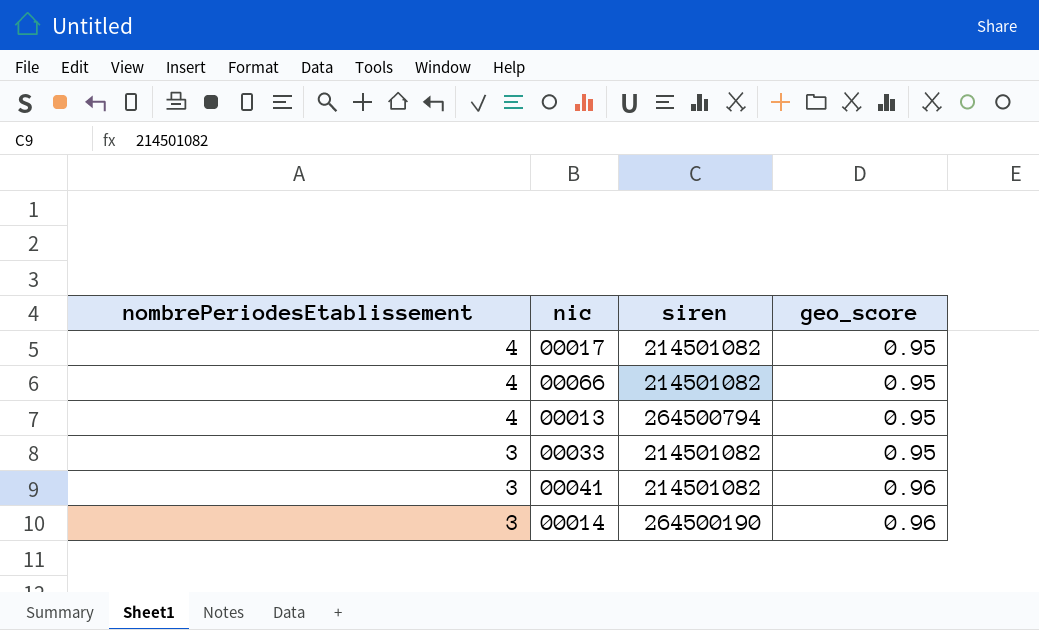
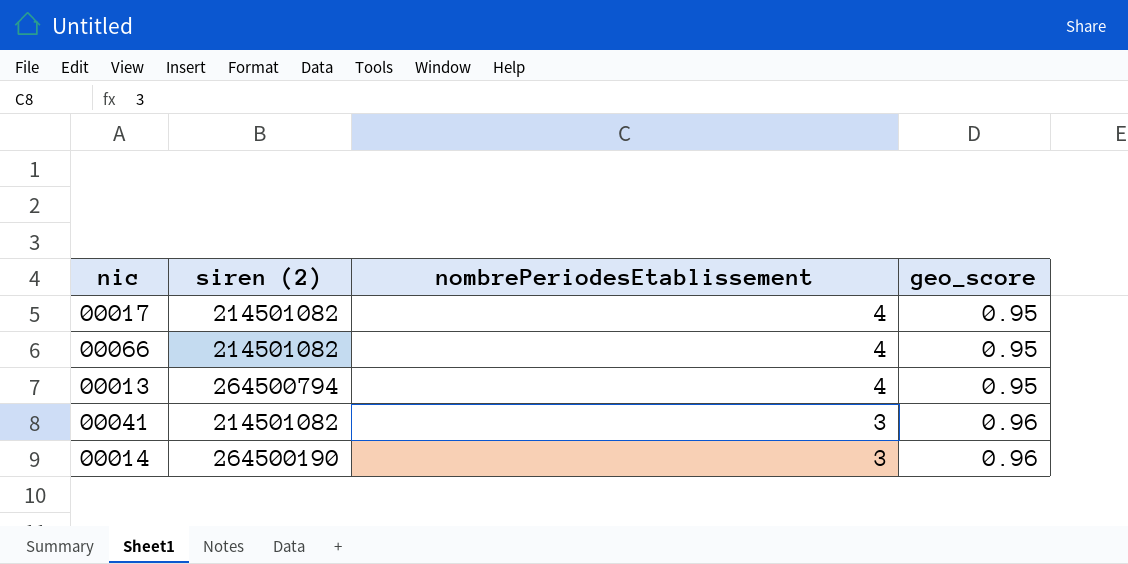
column name: siren -> siren (2)
column nombrePeriodesEtablissement | position: 1 -> 3
row 00033: 3 | 214501082 | 0.95 -> none

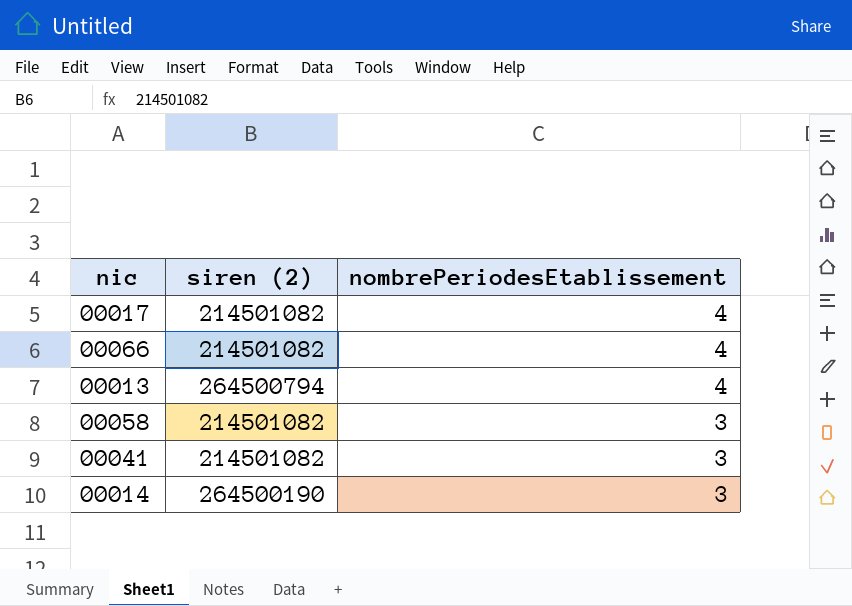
column geo_score | position: 4 -> none
row 00058: none -> 214501082 | 3

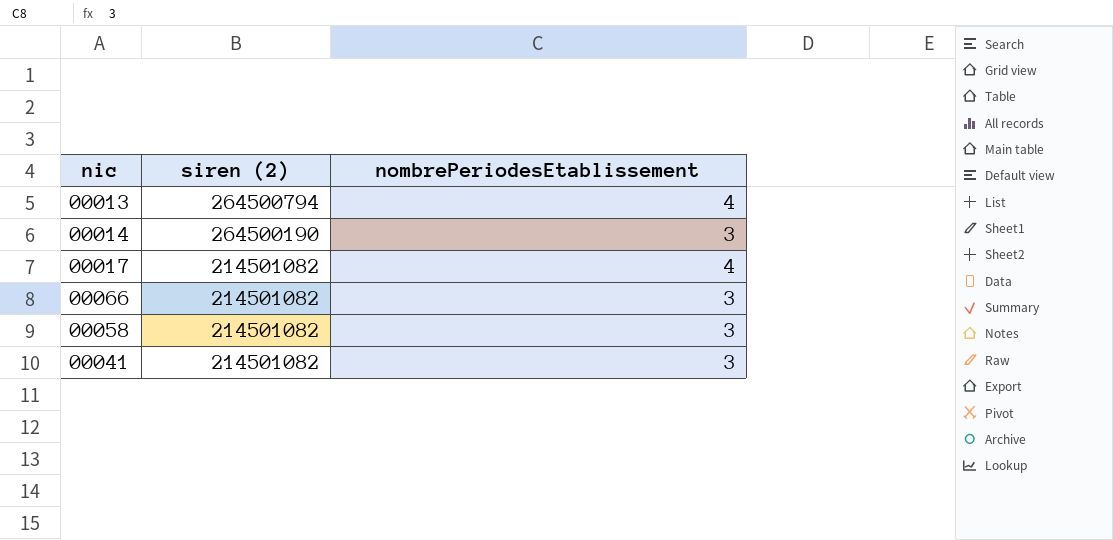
row order: nombrePeriodesEtablissement descending -> siren (2) descending
00066 | nombrePeriodesEtablissement: 4 -> 3

